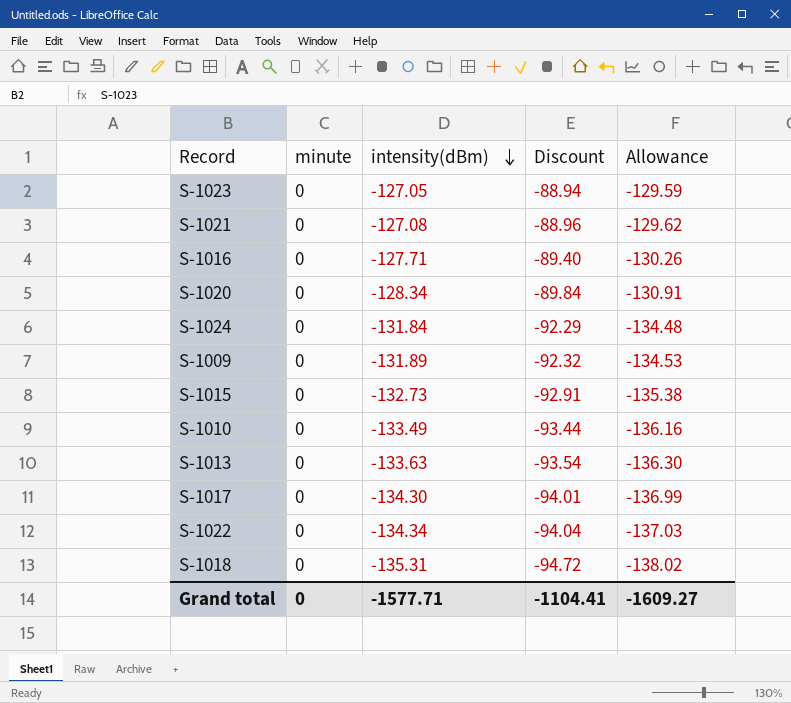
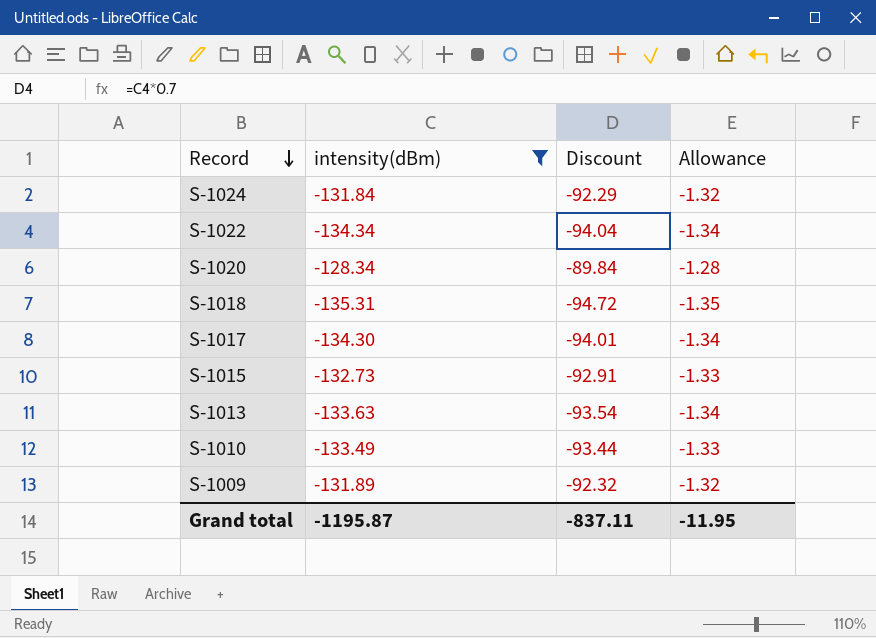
filter: none -> intensity(dBm) <= -128.34
row order: intensity(dBm) descending -> Record descending
column minute | position: 2 -> none
column Allowance | formula: [intensity(dBm)] * 1.02 -> [intensity(dBm)] * 0.01
Grand total | intensity(dBm): -1577.71 -> -1195.87
Grand total | Discount: -1104.41 -> -837.11
Grand total | Allowance: -1609.27 -> -11.95

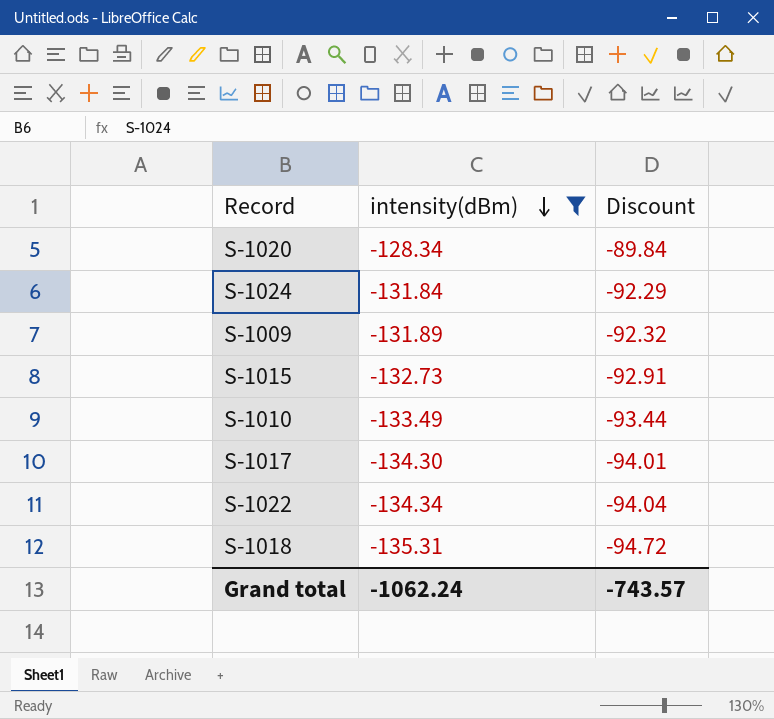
row order: Record descending -> intensity(dBm) descending
column Allowance | formula: [intensity(dBm)] * 0.01 -> none
row S-1013: -133.63 | -93.54 | -1.34 -> none
Grand total | intensity(dBm): -1195.87 -> -1062.24
Grand total | Discount: -837.11 -> -743.57

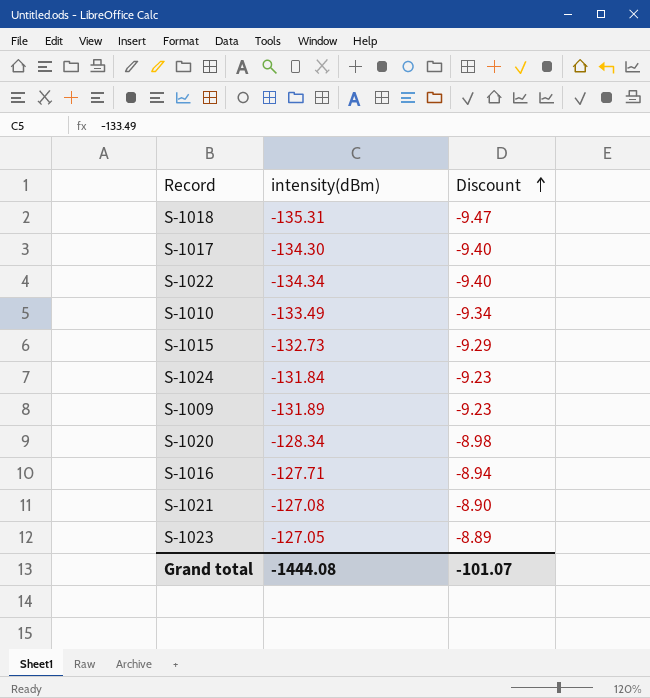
filter: intensity(dBm) <= -128.34 -> none
row order: intensity(dBm) descending -> Discount ascending
column Discount | formula: [intensity(dBm)] * 0.7 -> [intensity(dBm)] * 0.07
Grand total | intensity(dBm): -1062.24 -> -1444.08
Grand total | Discount: -743.57 -> -101.07

